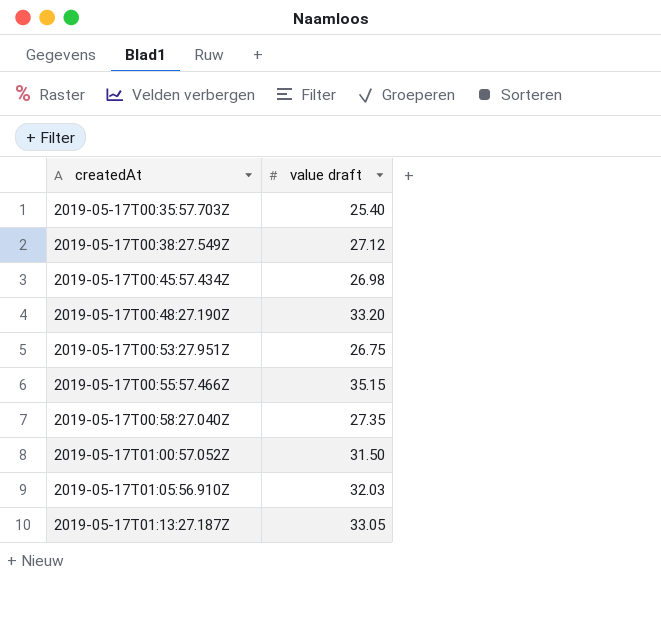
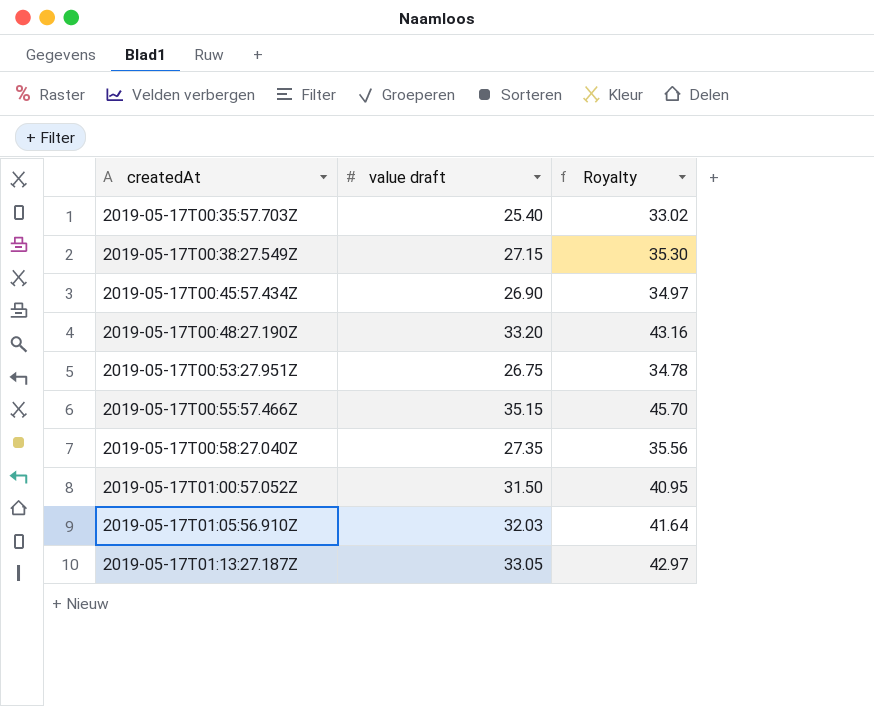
column Royalty | formula: none -> [value draft] * 1.3
2019-05-17T00:38:27.549Z | value draft: 27.12 -> 27.15
2019-05-17T00:45:57.434Z | value draft: 26.98 -> 26.90

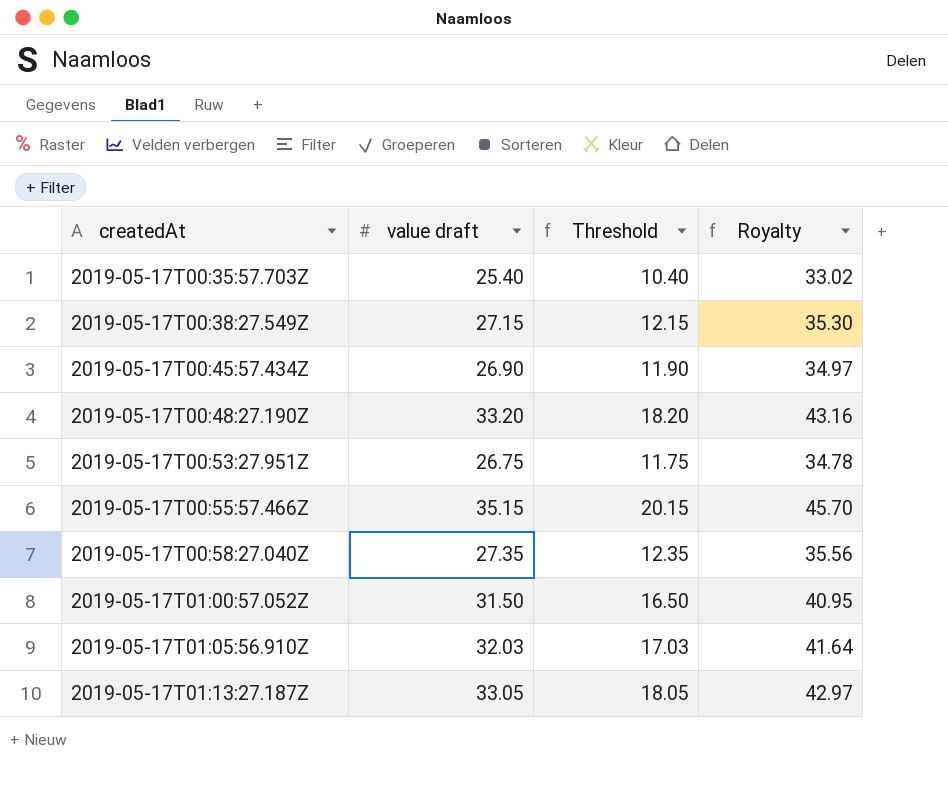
column Threshold | formula: none -> [value draft] - 15

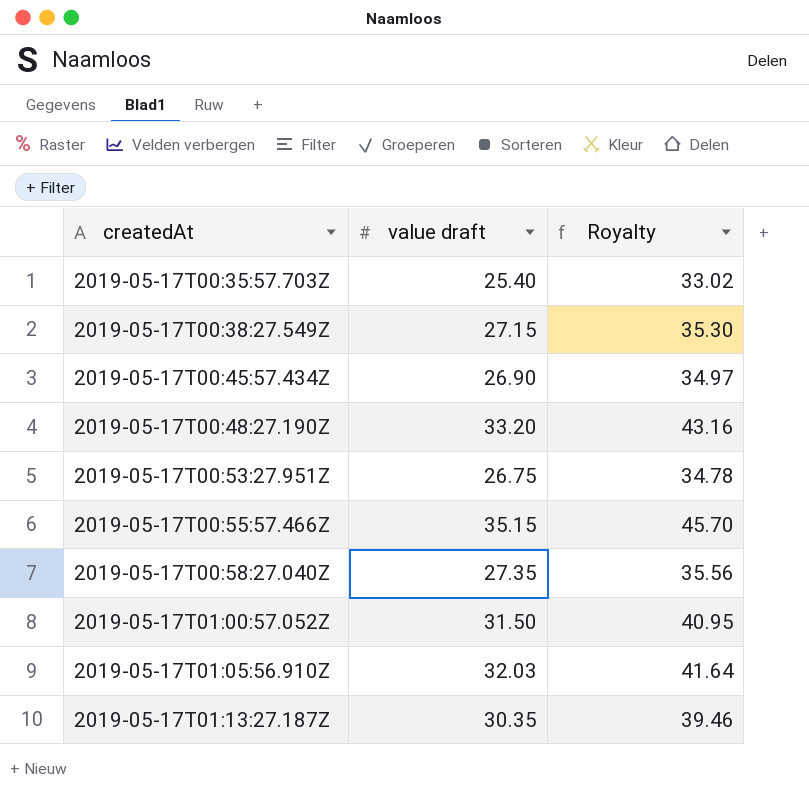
column Threshold | formula: [value draft] - 15 -> none
2019-05-17T01:13:27.187Z | value draft: 33.05 -> 30.35
2019-05-17T01:13:27.187Z | Royalty: 42.97 -> 39.46

